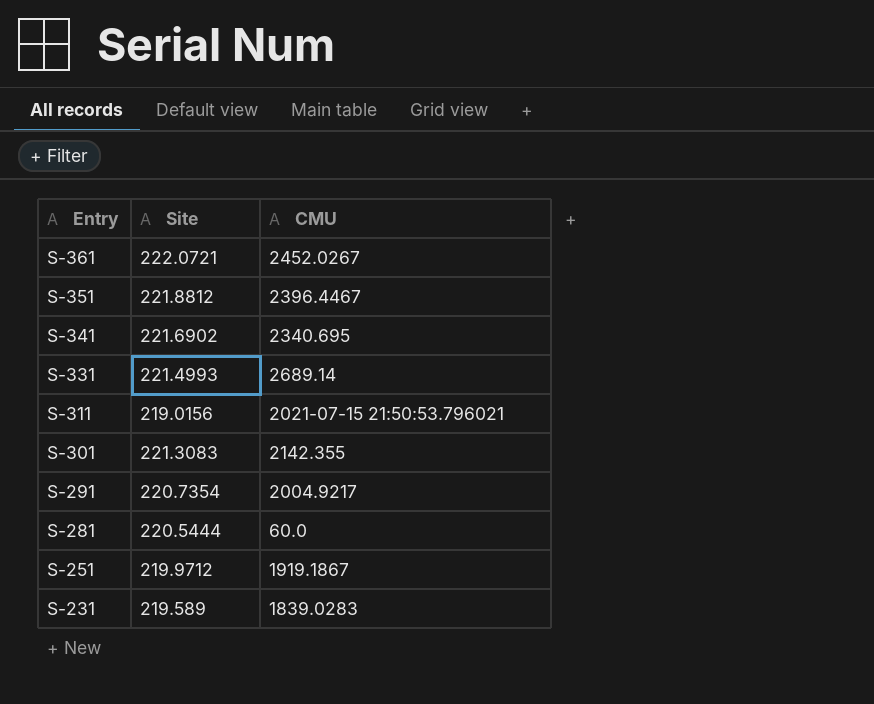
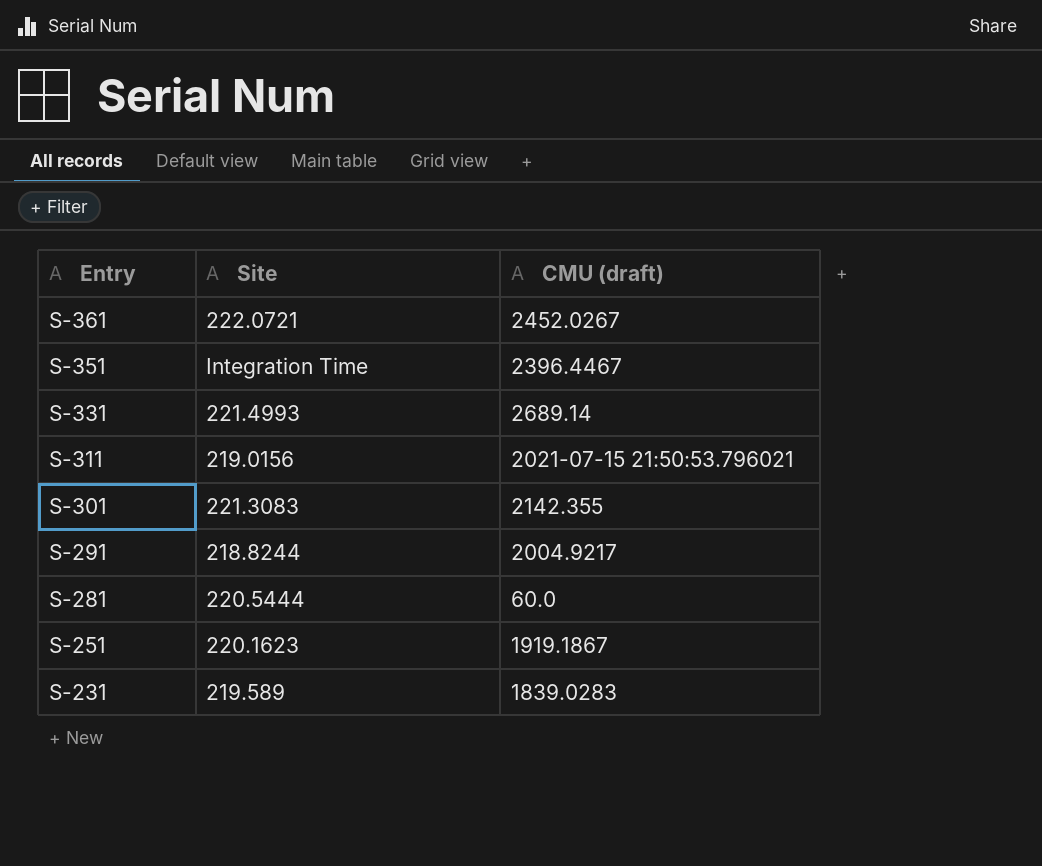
column name: CMU -> CMU (draft)
row S-341: 221.6902 | 2340.695 -> none
S-351 | Site: 221.8812 -> Integration Time
S-291 | Site: 220.7354 -> 218.8244
S-251 | Site: 219.9712 -> 220.1623

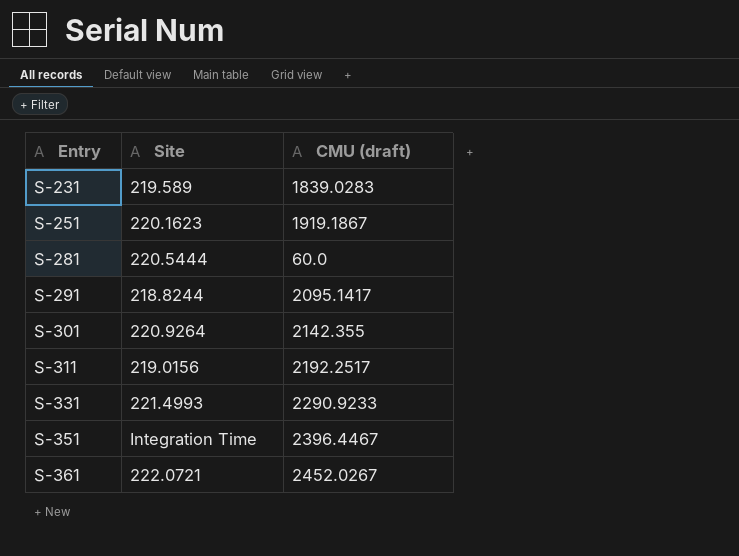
row order: Entry descending -> Entry ascending
S-291 | CMU (draft): 2004.9217 -> 2095.1417
S-301 | Site: 221.3083 -> 220.9264
S-311 | CMU (draft): 2021-07-15 21:50:53.796021 -> 2192.2517
S-331 | CMU (draft): 2689.14 -> 2290.9233

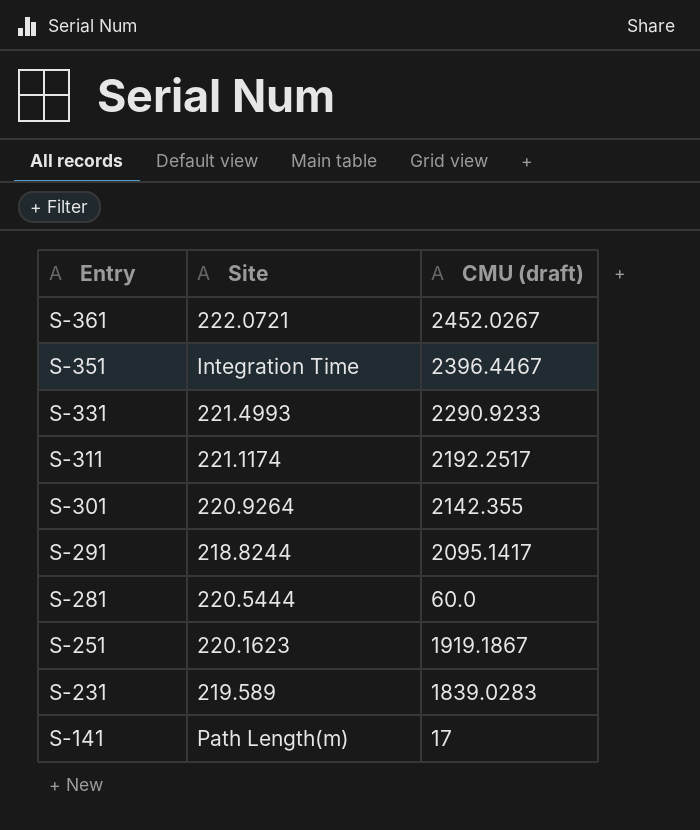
row order: Entry ascending -> Entry descending
S-311 | Site: 219.0156 -> 221.1174
row S-141: none -> Path Length(m) | 17

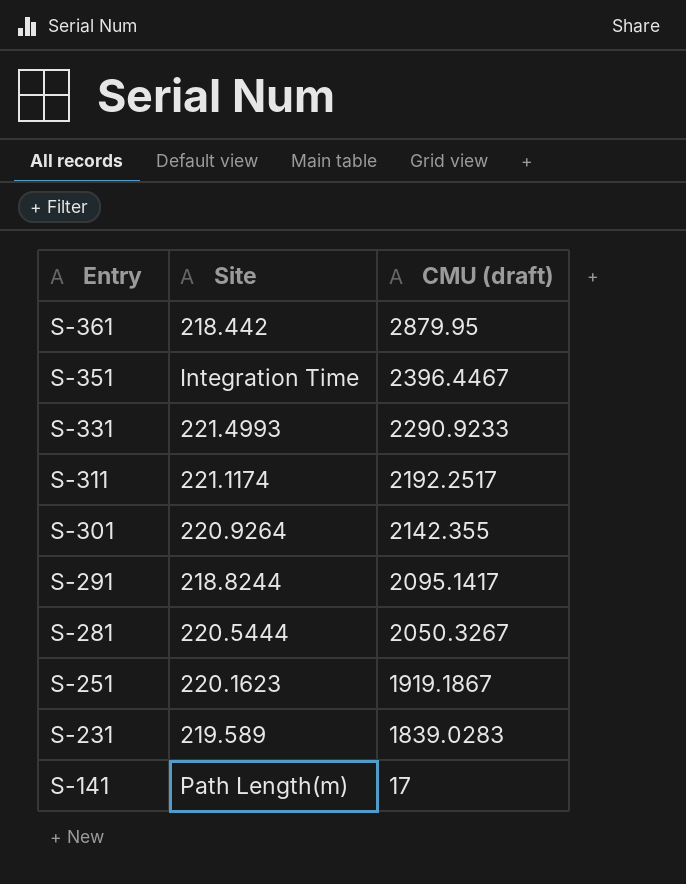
S-361 | Site: 222.0721 -> 218.442
S-361 | CMU (draft): 2452.0267 -> 2879.95
S-281 | CMU (draft): 60.0 -> 2050.3267

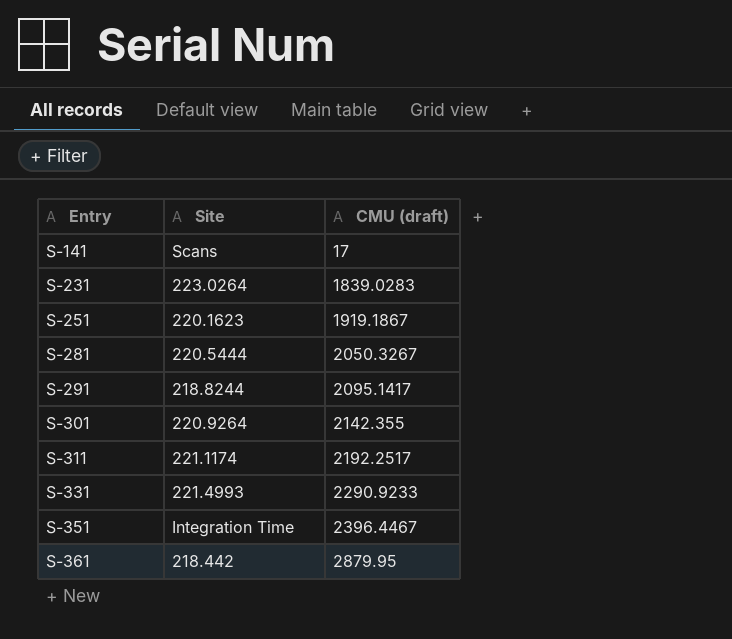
row order: Entry descending -> Entry ascending
S-141 | Site: Path Length(m) -> Scans
S-231 | Site: 219.589 -> 223.0264

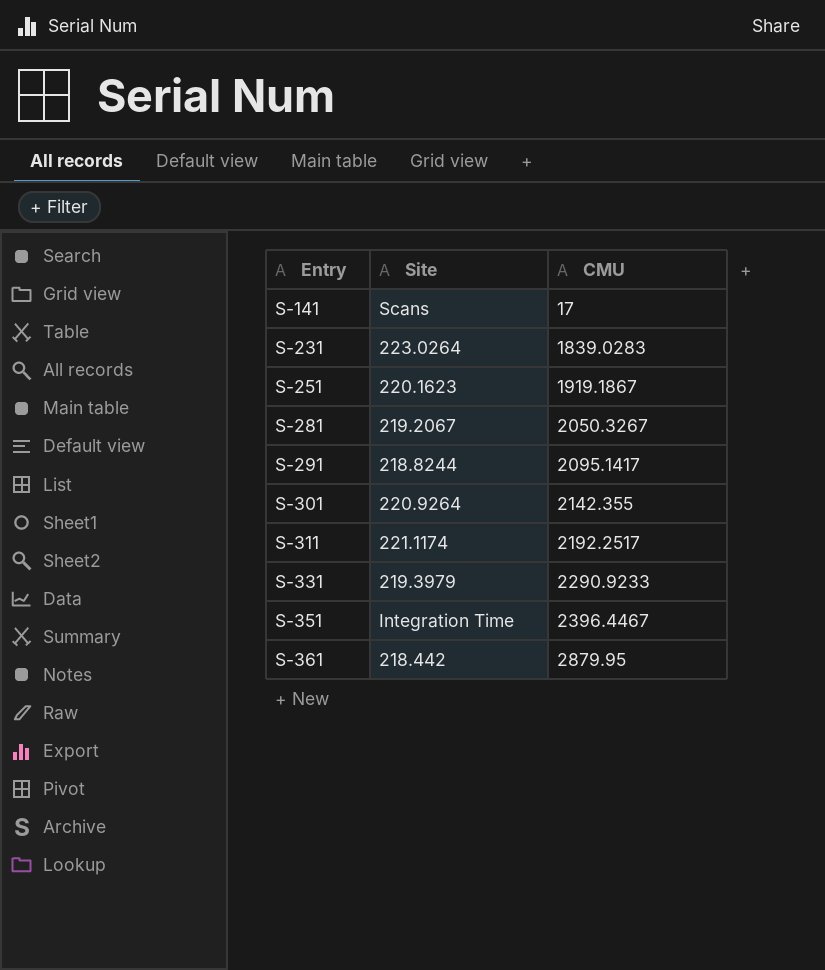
column name: CMU (draft) -> CMU
S-281 | Site: 220.5444 -> 219.2067
S-331 | Site: 221.4993 -> 219.3979

